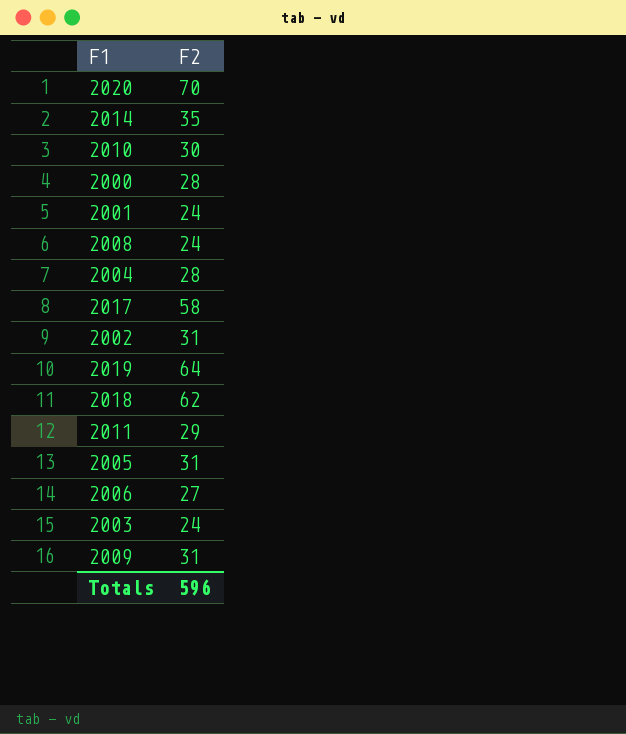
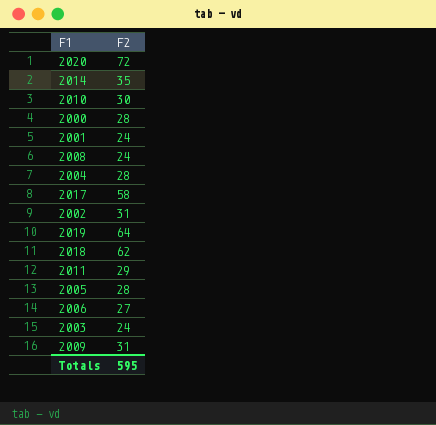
2020 | F2: 70 -> 72
2005 | F2: 31 -> 28
Totals | F2: 596 -> 595

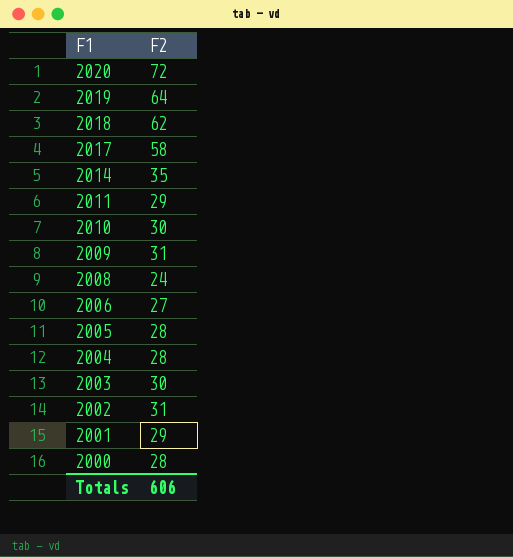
row order: none -> F1 descending
2003 | F2: 24 -> 30
2001 | F2: 24 -> 29
Totals | F2: 595 -> 606

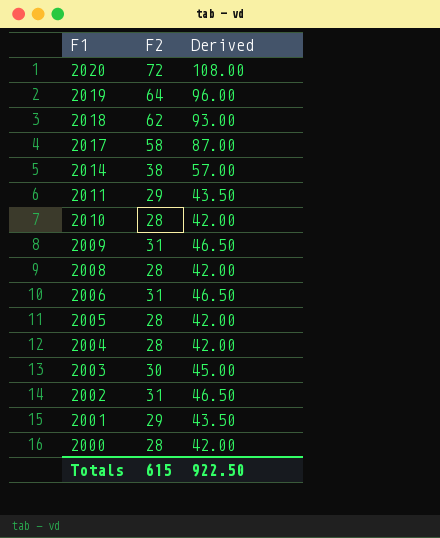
column Derived | formula: none -> [F2] * 1.5
2014 | F2: 35 -> 38
2010 | F2: 30 -> 28
2008 | F2: 24 -> 28
2006 | F2: 27 -> 31
Totals | F2: 606 -> 615

